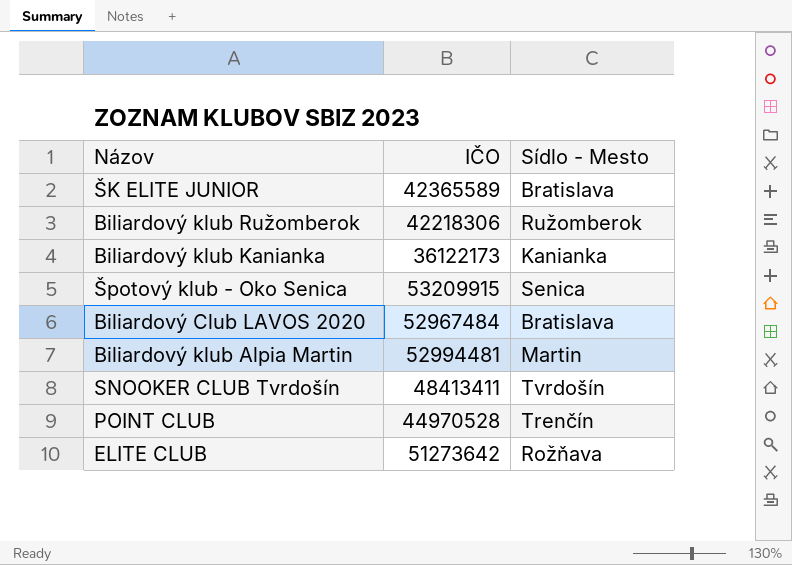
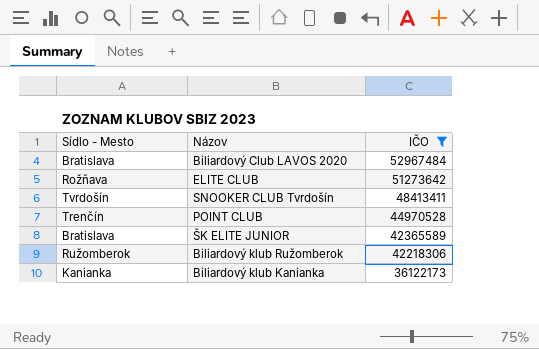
filter: none -> IČO <= 52967484
row order: none -> IČO descending
column Sídlo - Mesto | position: 3 -> 1

